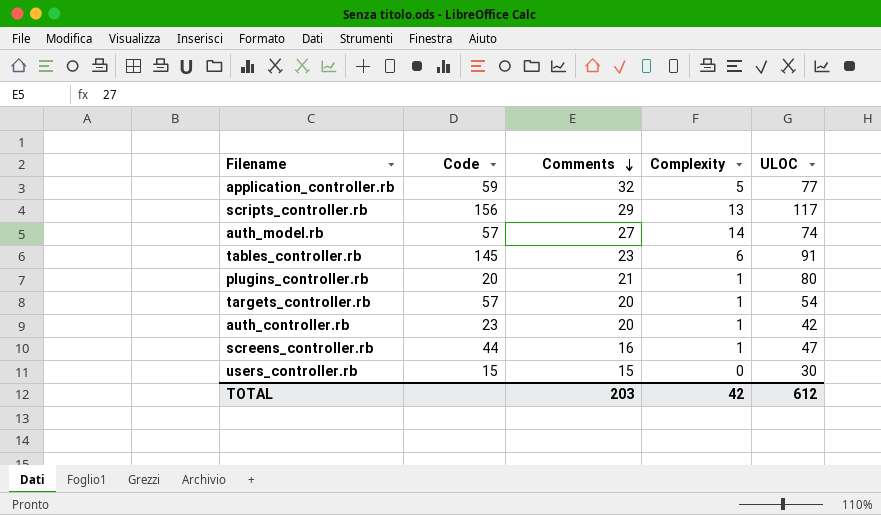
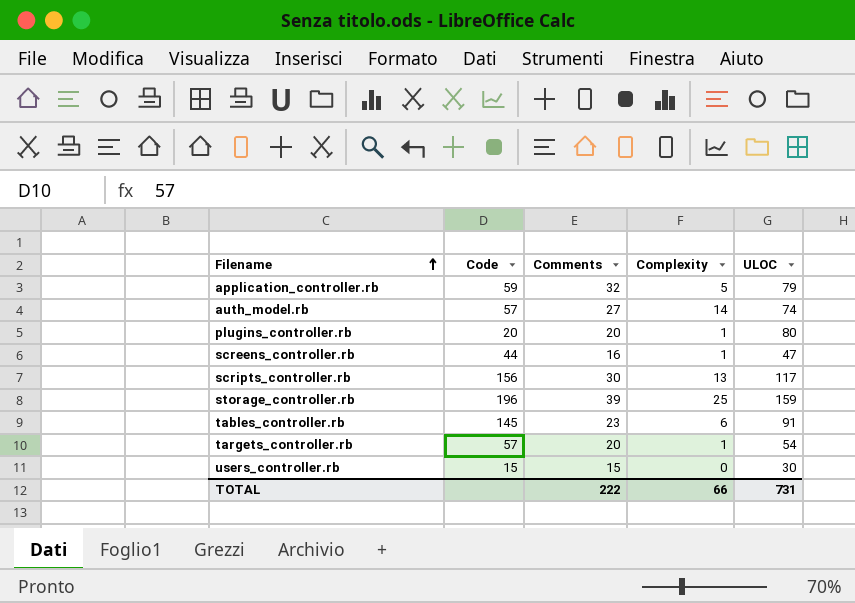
row order: Comments descending -> Filename ascending
row auth_controller.rb: 23 | 20 | 1 | 42 -> none
application_controller.rb | ULOC: 77 -> 79
plugins_controller.rb | Comments: 21 -> 20
scripts_controller.rb | Comments: 29 -> 30
row storage_controller.rb: none -> 196 | 39 | 25 | 159
TOTAL | Comments: 203 -> 222
TOTAL | Complexity: 42 -> 66
TOTAL | ULOC: 612 -> 731

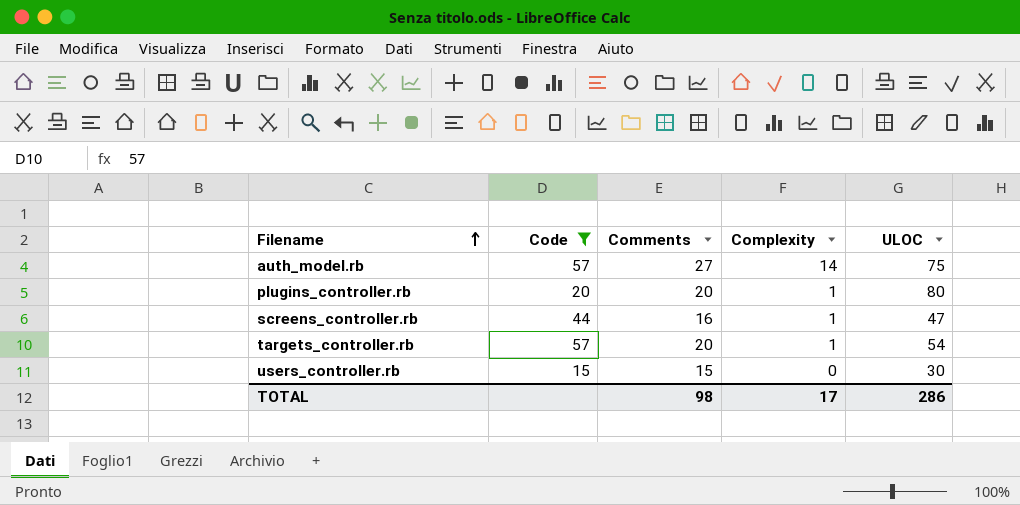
filter: none -> Code <= 57
auth_model.rb | ULOC: 74 -> 75
TOTAL | Comments: 222 -> 98
TOTAL | Complexity: 66 -> 17
TOTAL | ULOC: 731 -> 286

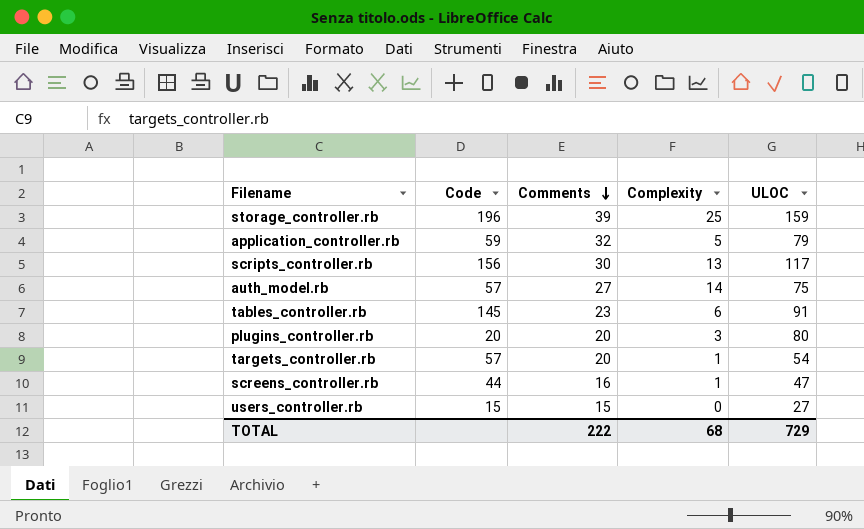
filter: Code <= 57 -> none
row order: Filename ascending -> Comments descending
plugins_controller.rb | Complexity: 1 -> 3
users_controller.rb | ULOC: 30 -> 27
TOTAL | Comments: 98 -> 222
TOTAL | Complexity: 17 -> 68
TOTAL | ULOC: 286 -> 729

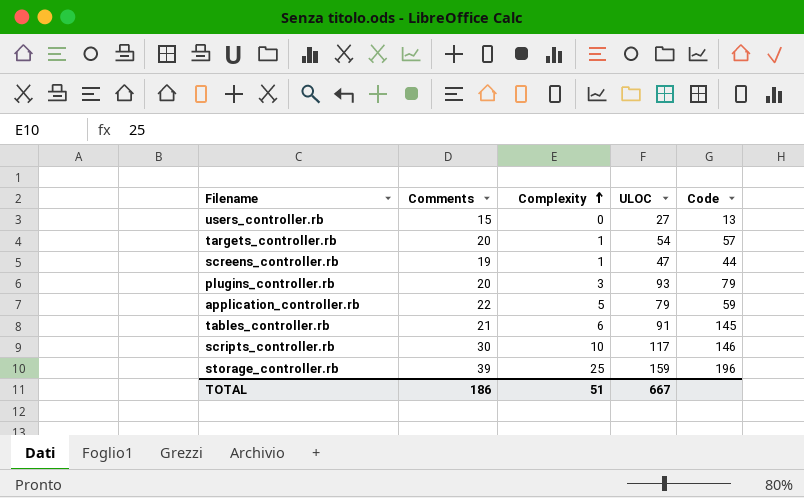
row order: Comments descending -> Complexity ascending
column Code | position: 2 -> 5
row auth_model.rb: 57 | 27 | 14 | 75 -> none
users_controller.rb | Code: 15 -> 13
screens_controller.rb | Comments: 16 -> 19
plugins_controller.rb | ULOC: 80 -> 93
plugins_controller.rb | Code: 20 -> 79
application_controller.rb | Comments: 32 -> 22
tables_controller.rb | Comments: 23 -> 21
scripts_controller.rb | Complexity: 13 -> 10
scripts_controller.rb | Code: 156 -> 146
TOTAL | Comments: 222 -> 186
TOTAL | Complexity: 68 -> 51
TOTAL | ULOC: 729 -> 667

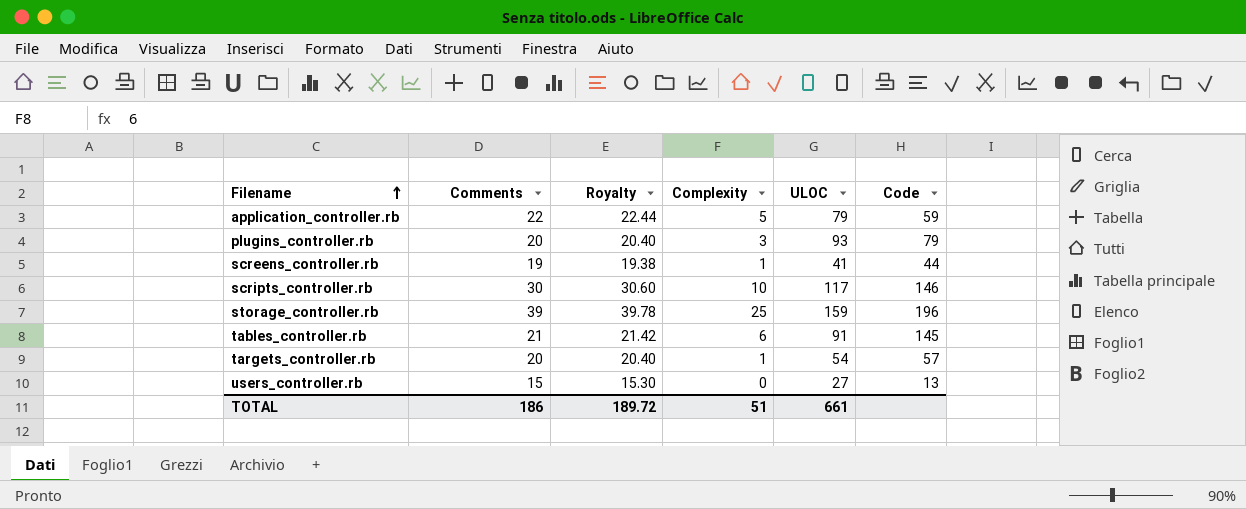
row order: Complexity ascending -> Filename ascending
column Royalty | formula: none -> [Comments] * 1.02
screens_controller.rb | ULOC: 47 -> 41
TOTAL | ULOC: 667 -> 661

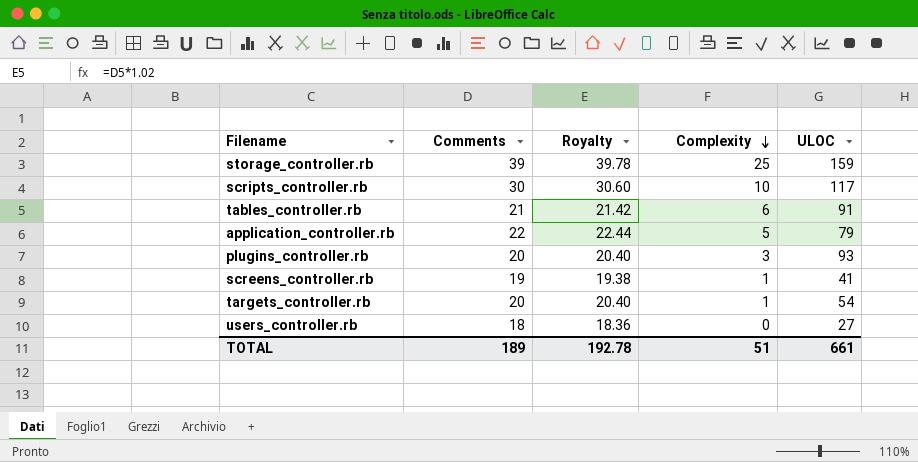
row order: Filename ascending -> Complexity descending
column Code | position: 6 -> none
users_controller.rb | Comments: 15 -> 18
users_controller.rb | Royalty: 15.30 -> 18.36
TOTAL | Comments: 186 -> 189
TOTAL | Royalty: 189.72 -> 192.78

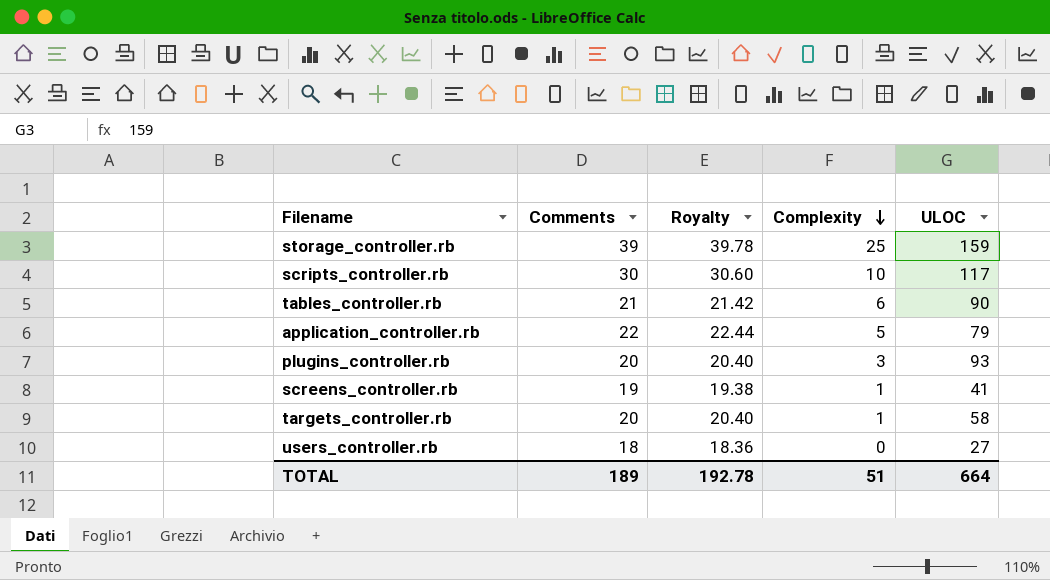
tables_controller.rb | ULOC: 91 -> 90
targets_controller.rb | ULOC: 54 -> 58
TOTAL | ULOC: 661 -> 664

